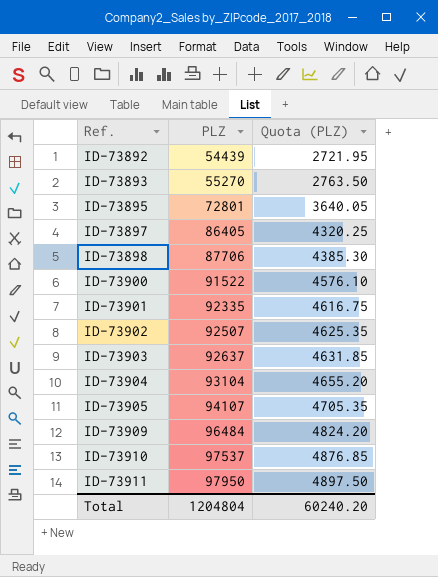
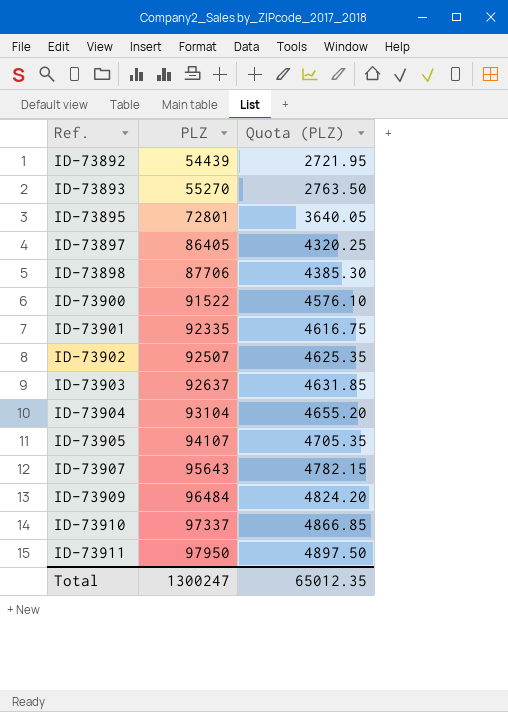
row ID-73907: none -> 95643 | 4782.15
ID-73910 | PLZ: 97537 -> 97337
ID-73910 | Quota (PLZ): 4876.85 -> 4866.85
Total | PLZ: 1204804 -> 1300247
Total | Quota (PLZ): 60240.20 -> 65012.35

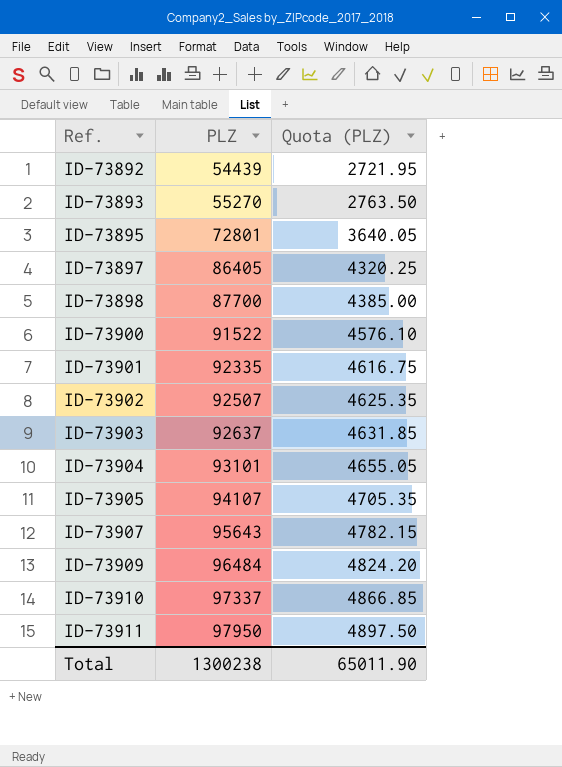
ID-73898 | PLZ: 87706 -> 87700
ID-73898 | Quota (PLZ): 4385.30 -> 4385.00
ID-73904 | PLZ: 93104 -> 93101
ID-73904 | Quota (PLZ): 4655.20 -> 4655.05
Total | PLZ: 1300247 -> 1300238
Total | Quota (PLZ): 65012.35 -> 65011.90

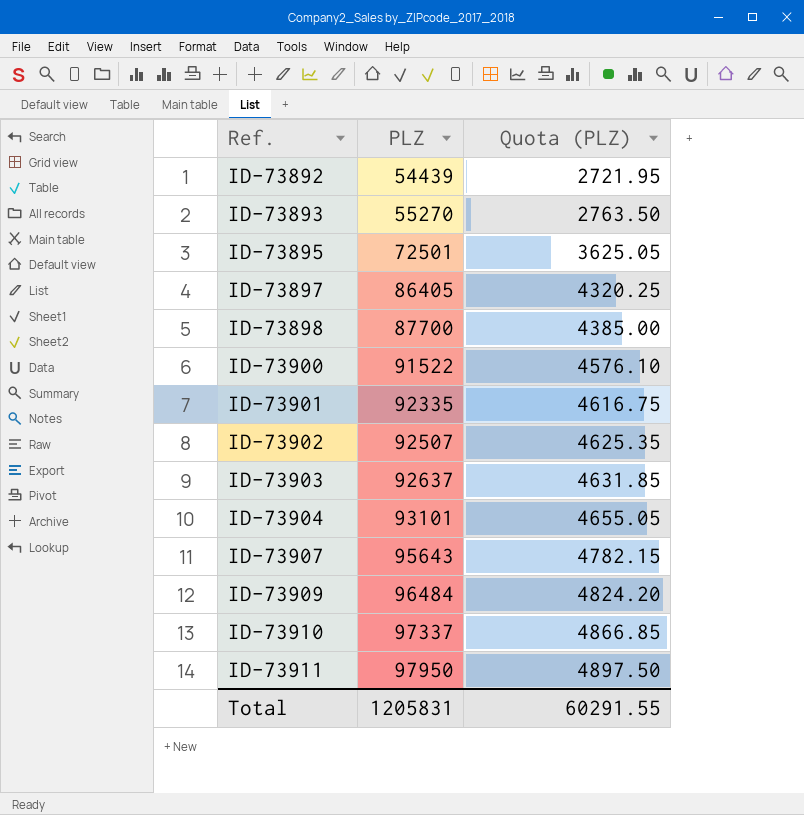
row ID-73905: 94107 | 4705.35 -> none
ID-73895 | PLZ: 72801 -> 72501
ID-73895 | Quota (PLZ): 3640.05 -> 3625.05
Total | PLZ: 1300238 -> 1205831
Total | Quota (PLZ): 65011.90 -> 60291.55

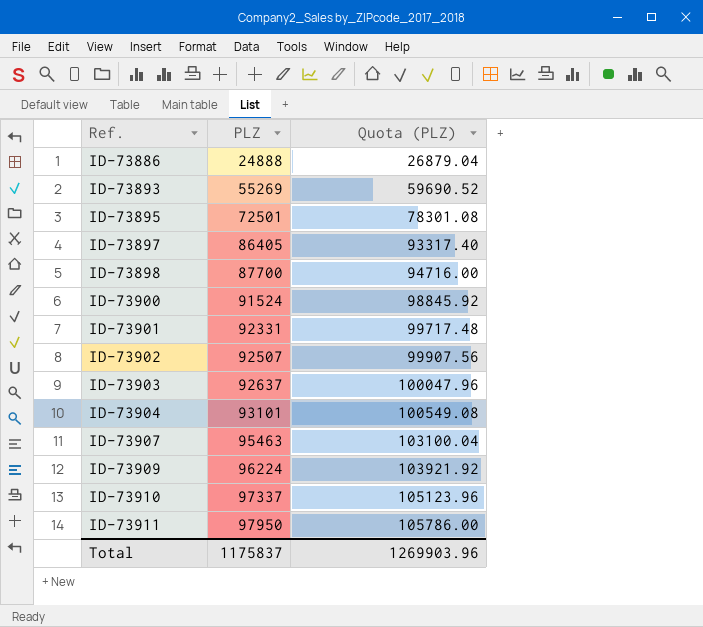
column Quota (PLZ) | formula: [PLZ] * 0.05 -> [PLZ] * 1.08
row ID-73892: 54439 | 2721.95 -> none
row ID-73886: none -> 24888 | 26879.04
ID-73893 | PLZ: 55270 -> 55269
ID-73900 | PLZ: 91522 -> 91524
ID-73901 | PLZ: 92335 -> 92331
ID-73907 | PLZ: 95643 -> 95463
ID-73909 | PLZ: 96484 -> 96224
Total | PLZ: 1205831 -> 1175837
Total | Quota (PLZ): 60291.55 -> 1269903.96

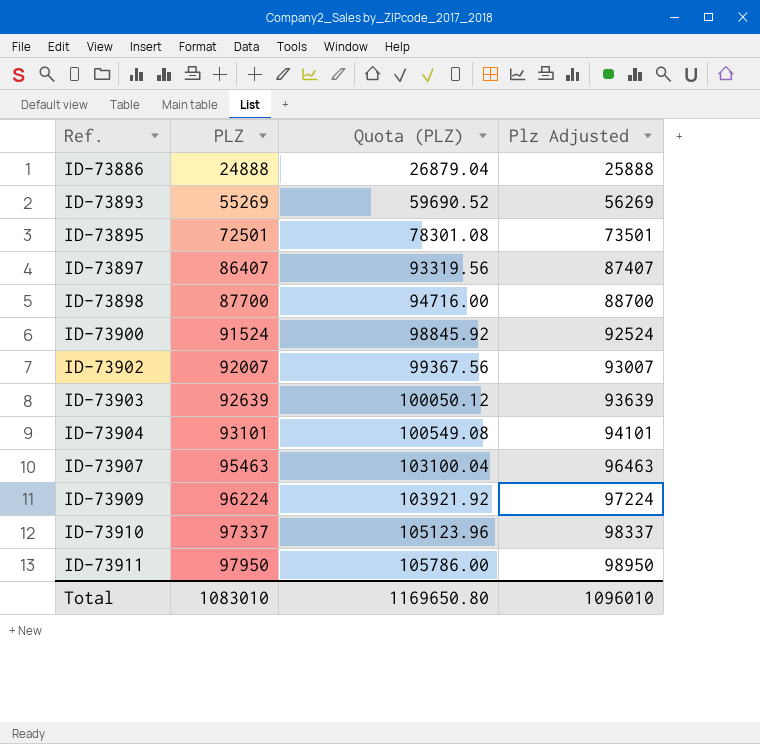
column Plz Adjusted | formula: none -> [PLZ] + 1000
row ID-73901: 92331 | 99717.48 -> none
ID-73897 | PLZ: 86405 -> 86407
ID-73897 | Quota (PLZ): 93317.40 -> 93319.56
ID-73902 | PLZ: 92507 -> 92007
ID-73902 | Quota (PLZ): 99907.56 -> 99367.56
ID-73903 | PLZ: 92637 -> 92639
ID-73903 | Quota (PLZ): 100047.96 -> 100050.12
Total | PLZ: 1175837 -> 1083010
Total | Quota (PLZ): 1269903.96 -> 1169650.80

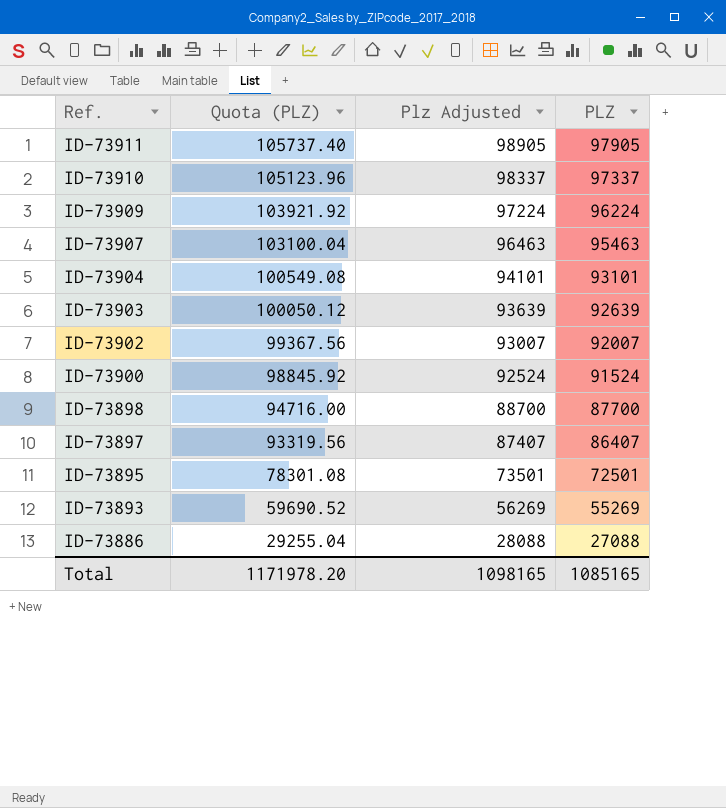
row order: Ref. ascending -> Ref. descending
column PLZ | position: 2 -> 4
ID-73911 | Quota (PLZ): 105786.00 -> 105737.40
ID-73911 | Plz Adjusted: 98950 -> 98905
ID-73911 | PLZ: 97950 -> 97905
ID-73886 | Quota (PLZ): 26879.04 -> 29255.04
ID-73886 | Plz Adjusted: 25888 -> 28088
ID-73886 | PLZ: 24888 -> 27088
Total | Quota (PLZ): 1169650.80 -> 1171978.20
Total | Plz Adjusted: 1096010 -> 1098165
Total | PLZ: 1083010 -> 1085165

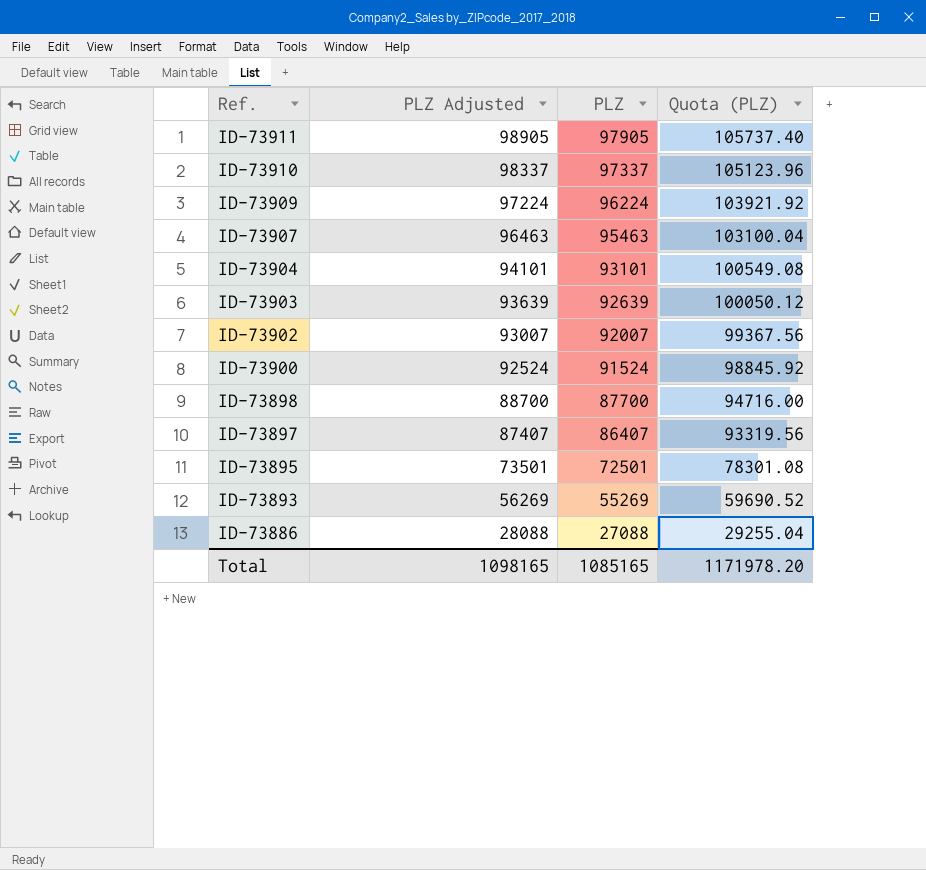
column name: Plz Adjusted -> PLZ Adjusted
column Quota (PLZ) | position: 2 -> 4

